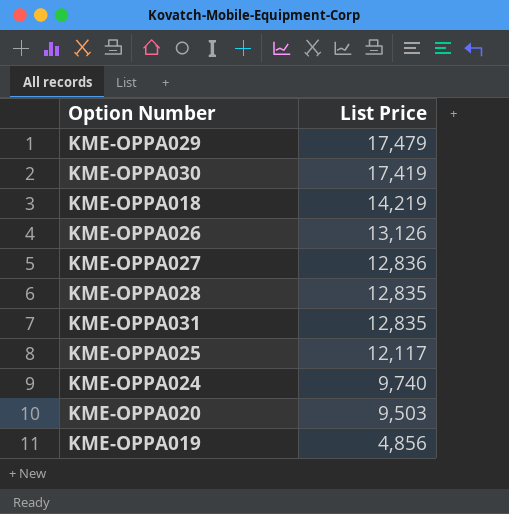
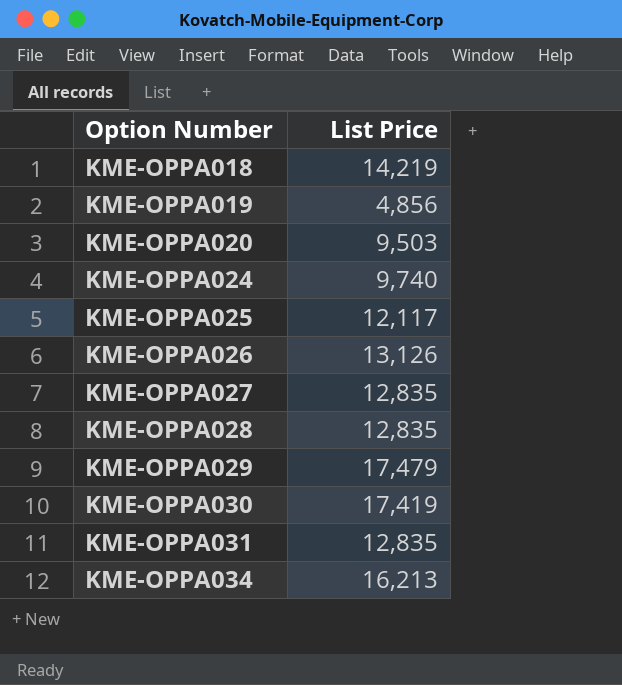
row order: List Price descending -> Option Number ascending
KME-OPPA027 | List Price: 12,836 -> 12,835
row KME-OPPA034: none -> 16,213

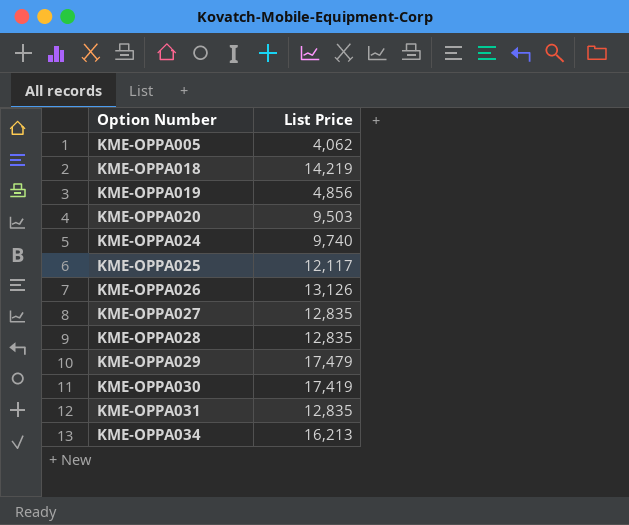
row KME-OPPA005: none -> 4,062

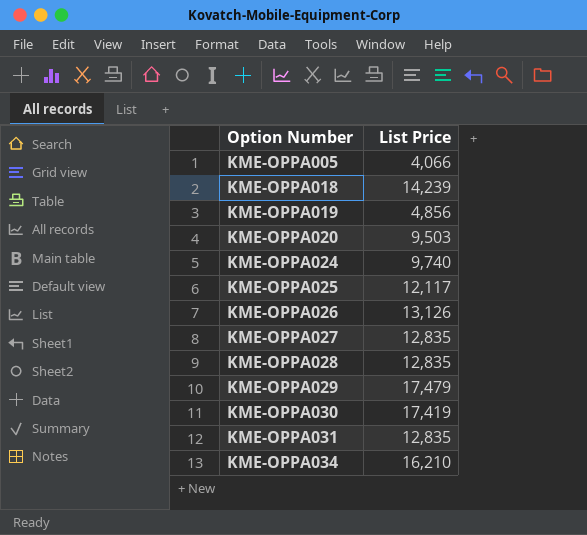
KME-OPPA005 | List Price: 4,062 -> 4,066
KME-OPPA018 | List Price: 14,219 -> 14,239
KME-OPPA034 | List Price: 16,213 -> 16,210

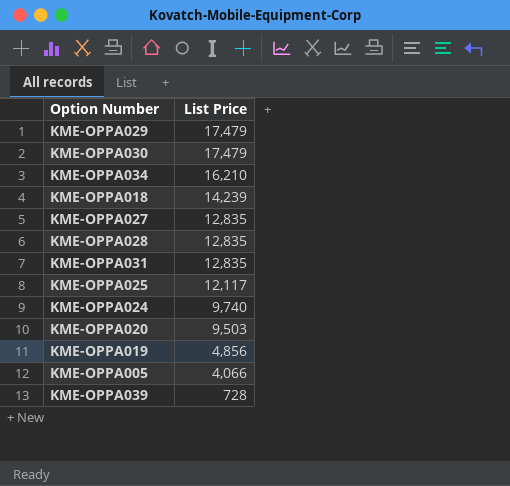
row order: Option Number ascending -> List Price descending
row KME-OPPA026: 13,126 -> none
KME-OPPA030 | List Price: 17,419 -> 17,479
row KME-OPPA039: none -> 728

